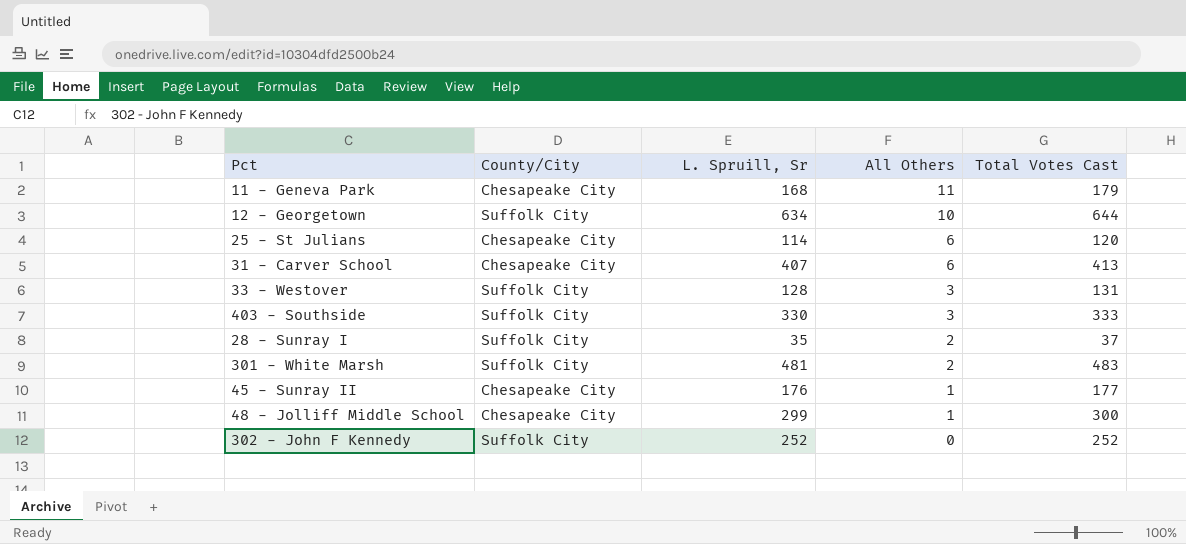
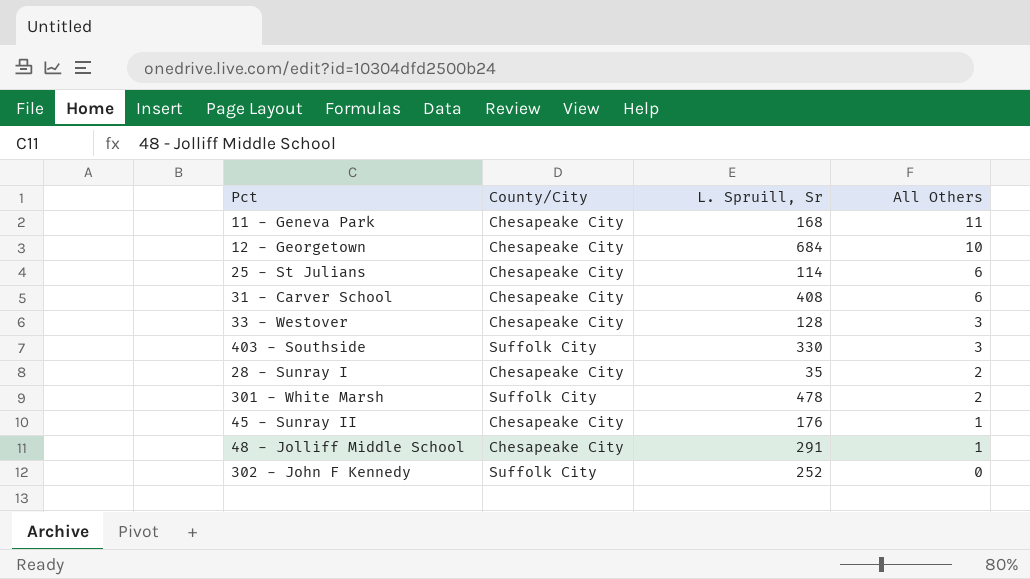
column Total Votes Cast | formula: [L. Spruill, Sr] + [All Others] -> none
12 - Georgetown | County/City: Suffolk City -> Chesapeake City
12 - Georgetown | L. Spruill, Sr: 634 -> 684
31 - Carver School | L. Spruill, Sr: 407 -> 408
33 - Westover | County/City: Suffolk City -> Chesapeake City
28 - Sunray I | County/City: Suffolk City -> Chesapeake City
301 - White Marsh | L. Spruill, Sr: 481 -> 478
48 - Jolliff Middle School | L. Spruill, Sr: 299 -> 291

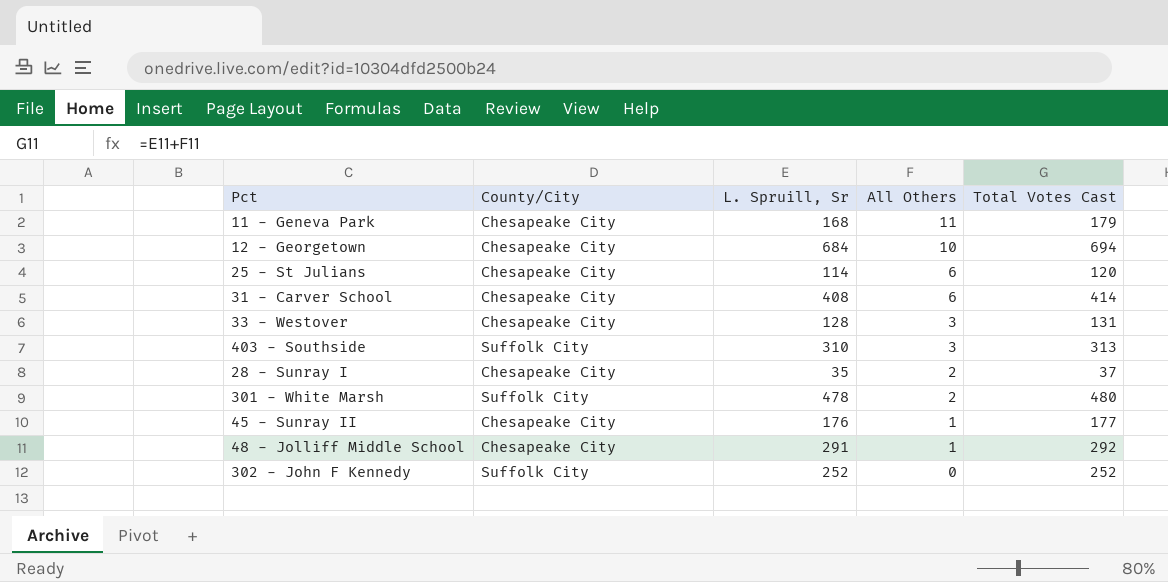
column Total Votes Cast | formula: none -> [L. Spruill, Sr] + [All Others]
403 - Southside | L. Spruill, Sr: 330 -> 310

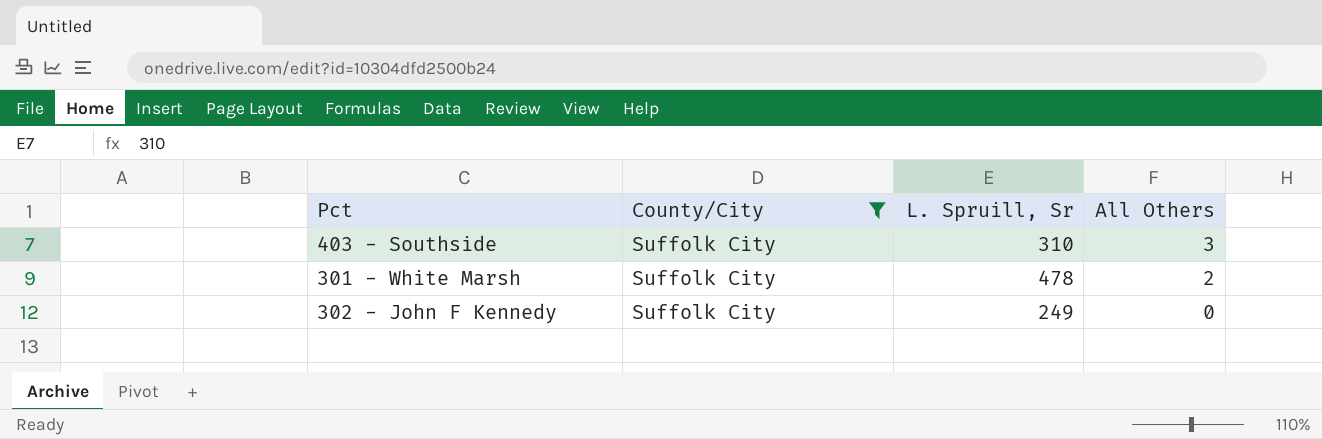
filter: none -> County/City = Suffolk City
column Total Votes Cast | formula: [L. Spruill, Sr] + [All Others] -> none
302 - John F Kennedy | L. Spruill, Sr: 252 -> 249

